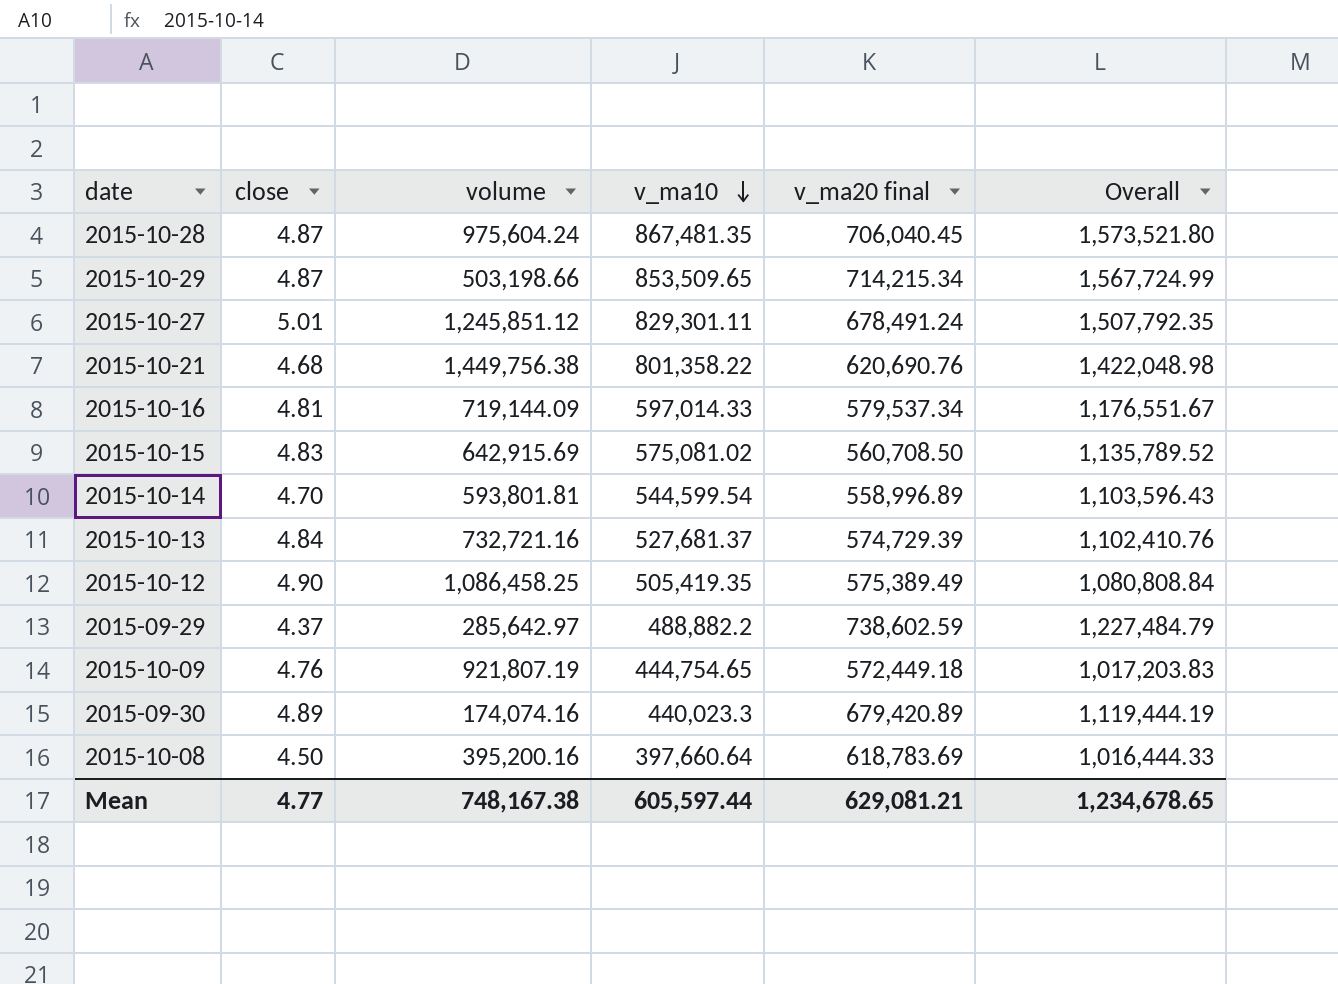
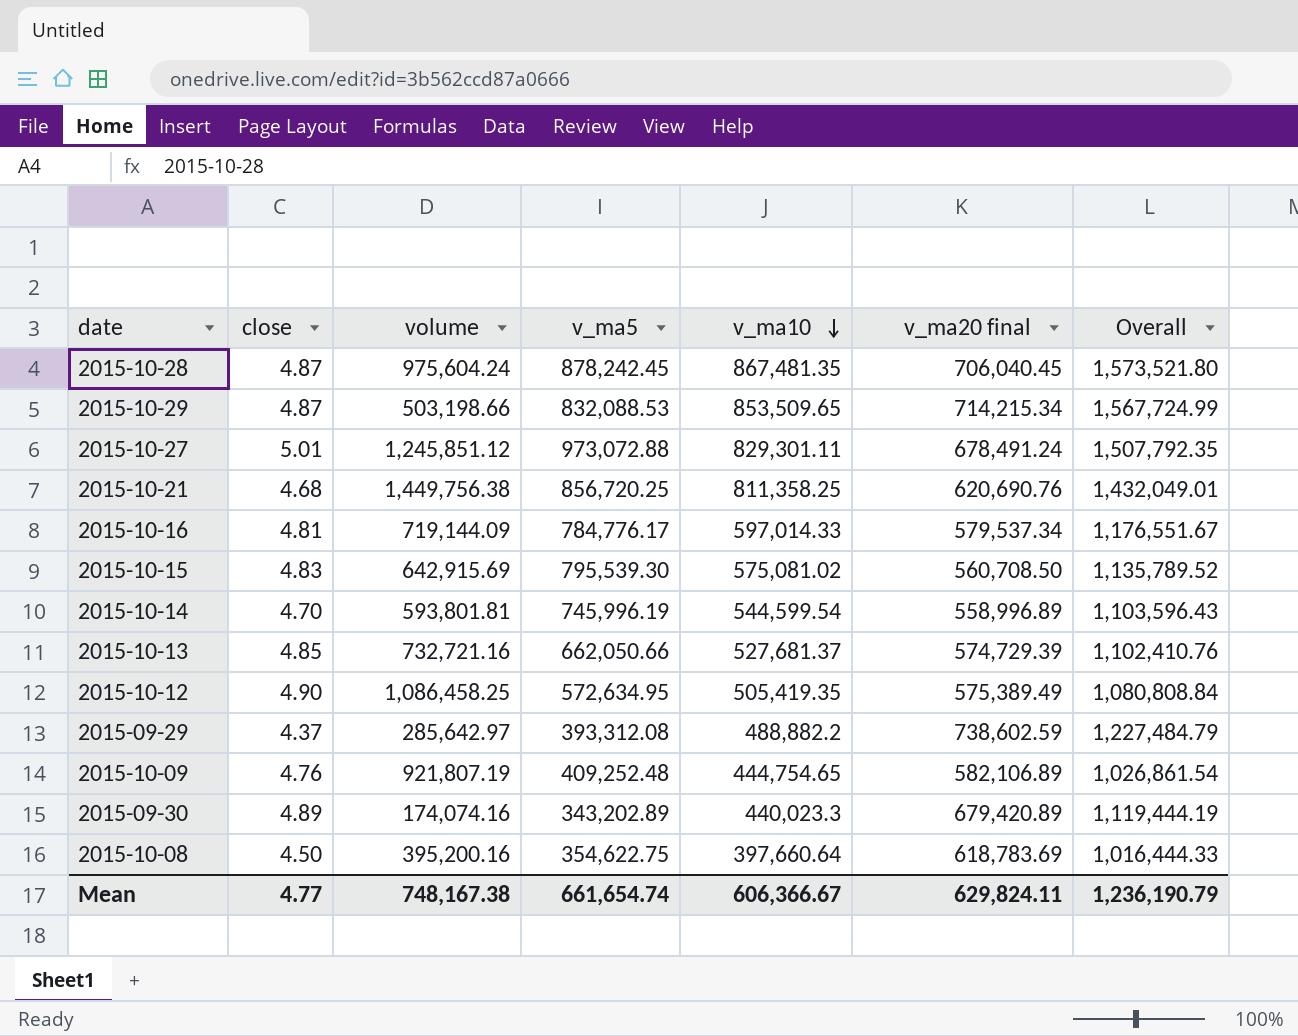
column v_ma5 | position: none -> 4
2015-10-21 | v_ma10: 801,358.22 -> 811,358.25
2015-10-21 | Overall: 1,422,048.98 -> 1,432,049.01
2015-10-13 | close: 4.84 -> 4.85
2015-10-09 | v_ma20 final: 572,449.18 -> 582,106.89
2015-10-09 | Overall: 1,017,203.83 -> 1,026,861.54
Mean | v_ma10: 605,597.44 -> 606,366.67
Mean | v_ma20 final: 629,081.21 -> 629,824.11
Mean | Overall: 1,234,678.65 -> 1,236,190.79

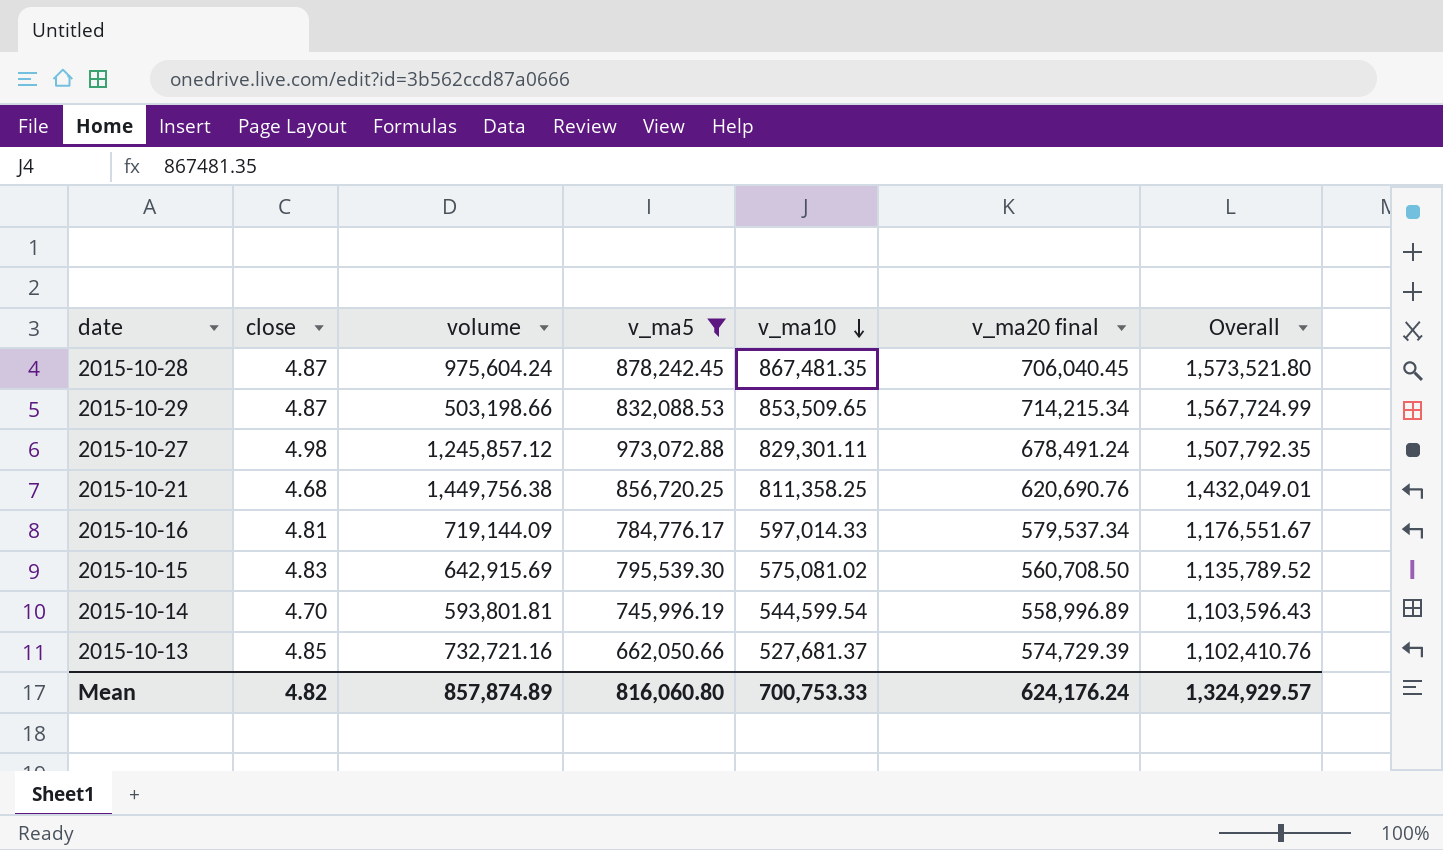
filter: none -> v_ma5 >= 662,050.66
2015-10-27 | close: 5.01 -> 4.98
2015-10-27 | volume: 1,245,851.12 -> 1,245,857.12
Mean | close: 4.77 -> 4.82
Mean | volume: 748,167.38 -> 857,874.89
Mean | v_ma5: 661,654.74 -> 816,060.80
Mean | v_ma10: 606,366.67 -> 700,753.33
Mean | v_ma20 final: 629,824.11 -> 624,176.24
Mean | Overall: 1,236,190.79 -> 1,324,929.57

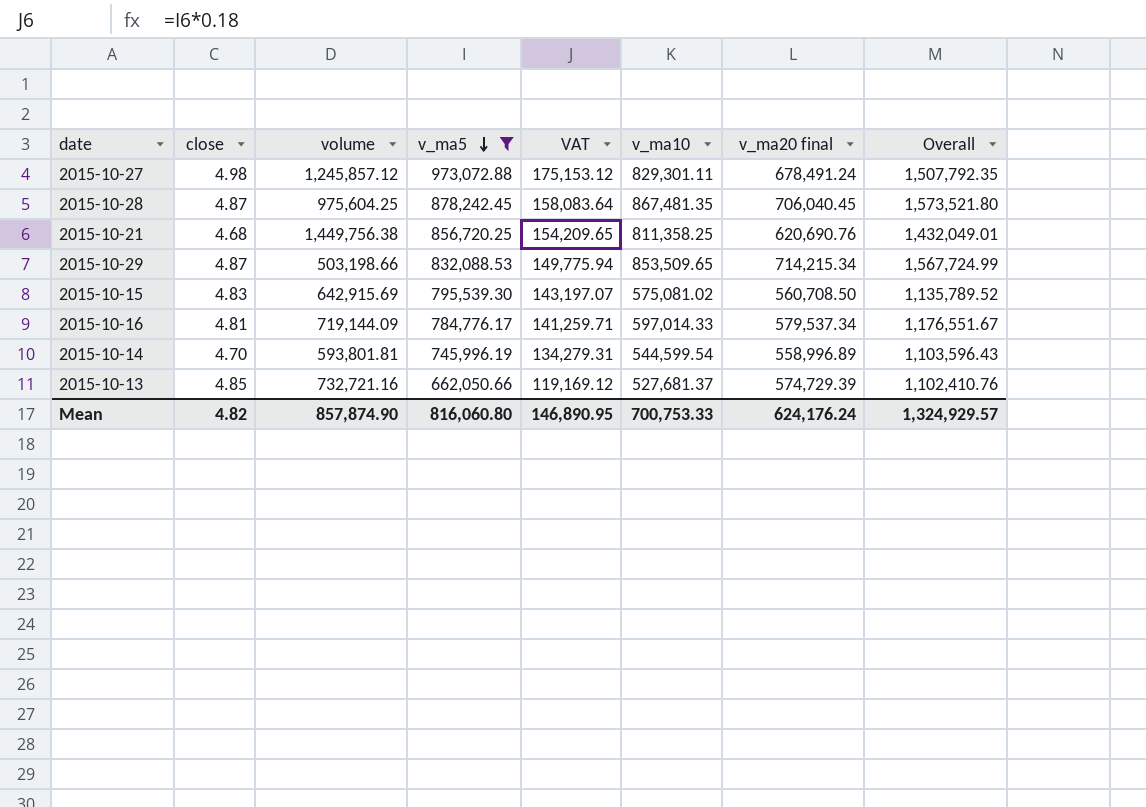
row order: v_ma10 descending -> v_ma5 descending
column VAT | formula: none -> [v_ma5] * 0.18
2015-10-28 | volume: 975,604.24 -> 975,604.25
Mean | volume: 857,874.89 -> 857,874.90

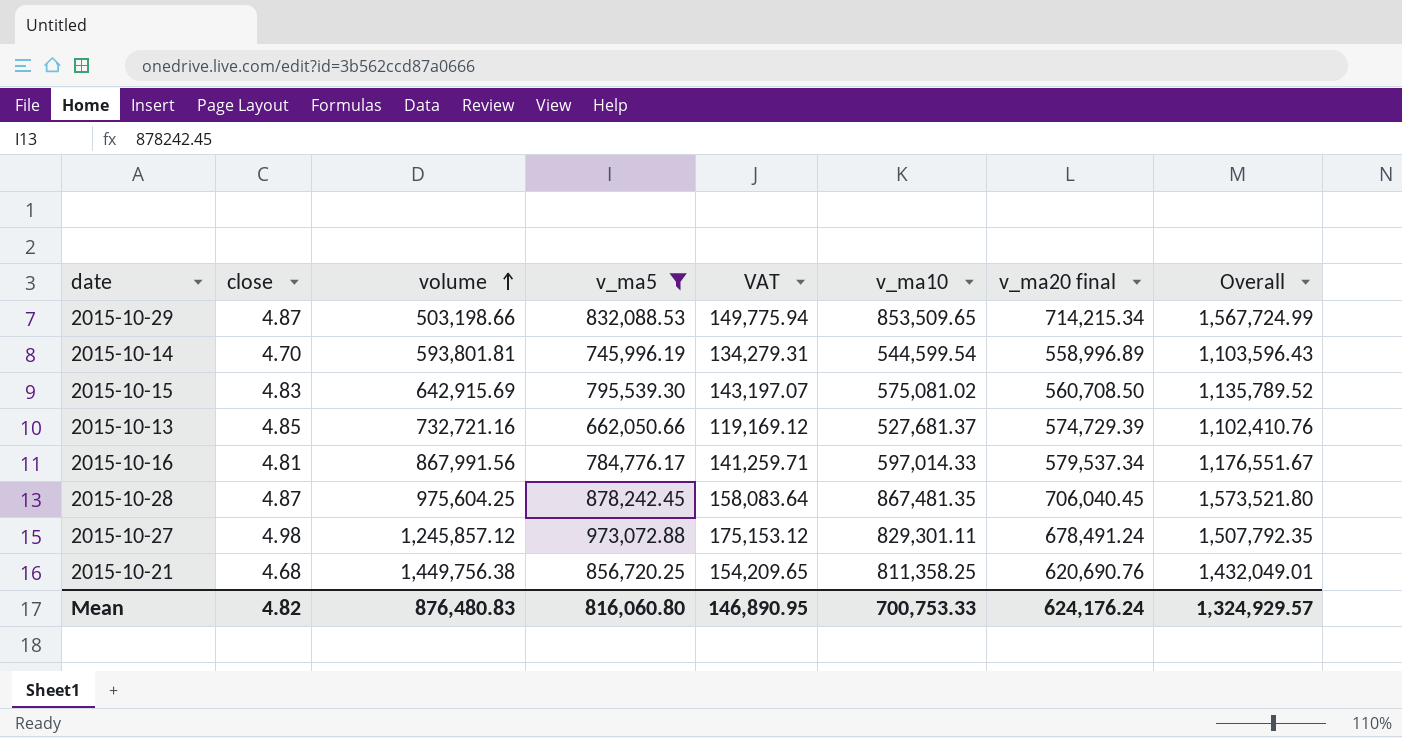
row order: v_ma5 descending -> volume ascending
2015-10-16 | volume: 719,144.09 -> 867,991.56
Mean | volume: 857,874.90 -> 876,480.83

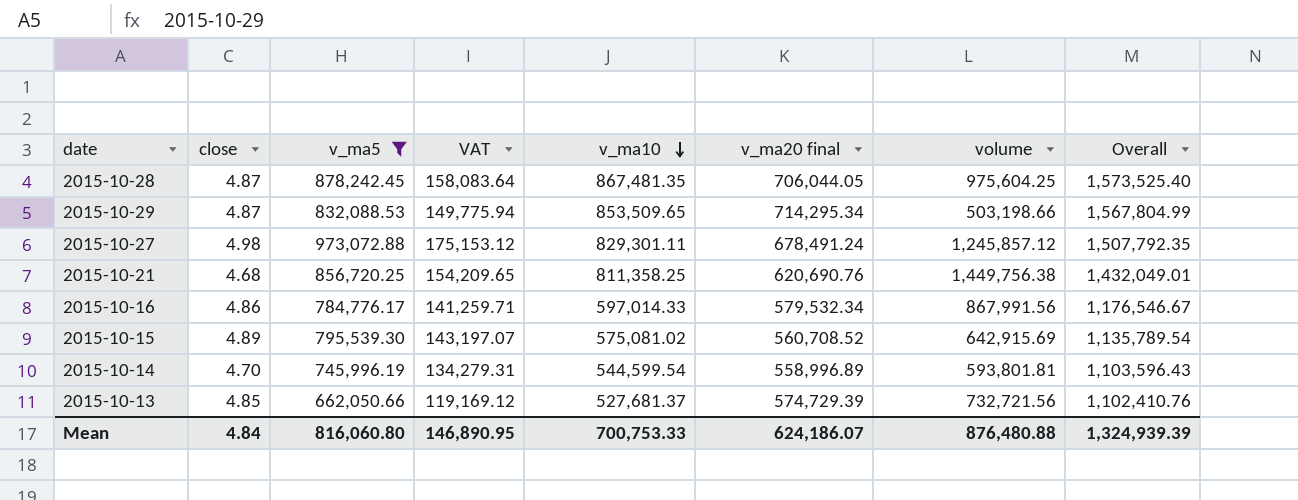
row order: volume ascending -> v_ma10 descending
column volume | position: 3 -> 7
2015-10-28 | v_ma20 final: 706,040.45 -> 706,044.05
2015-10-28 | Overall: 1,573,521.80 -> 1,573,525.40
2015-10-29 | v_ma20 final: 714,215.34 -> 714,295.34
2015-10-29 | Overall: 1,567,724.99 -> 1,567,804.99
2015-10-16 | close: 4.81 -> 4.86
2015-10-16 | v_ma20 final: 579,537.34 -> 579,532.34
2015-10-16 | Overall: 1,176,551.67 -> 1,176,546.67
2015-10-15 | close: 4.83 -> 4.89
2015-10-15 | v_ma20 final: 560,708.50 -> 560,708.52
2015-10-15 | Overall: 1,135,789.52 -> 1,135,789.54
2015-10-13 | volume: 732,721.16 -> 732,721.56
Mean | close: 4.82 -> 4.84
Mean | v_ma20 final: 624,176.24 -> 624,186.07
Mean | volume: 876,480.83 -> 876,480.88
Mean | Overall: 1,324,929.57 -> 1,324,939.39

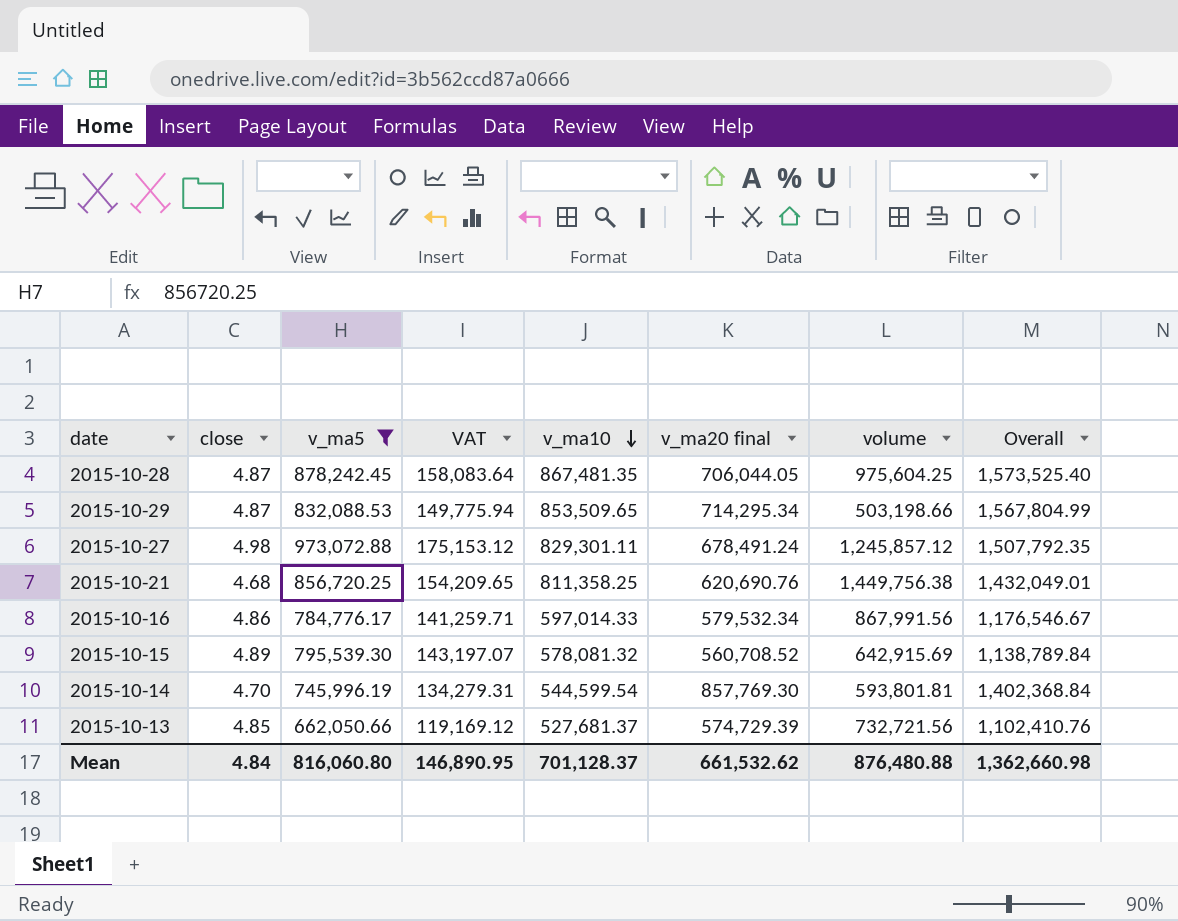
2015-10-15 | v_ma10: 575,081.02 -> 578,081.32
2015-10-15 | Overall: 1,135,789.54 -> 1,138,789.84
2015-10-14 | v_ma20 final: 558,996.89 -> 857,769.30
2015-10-14 | Overall: 1,103,596.43 -> 1,402,368.84
Mean | v_ma10: 700,753.33 -> 701,128.37
Mean | v_ma20 final: 624,186.07 -> 661,532.62
Mean | Overall: 1,324,939.39 -> 1,362,660.98

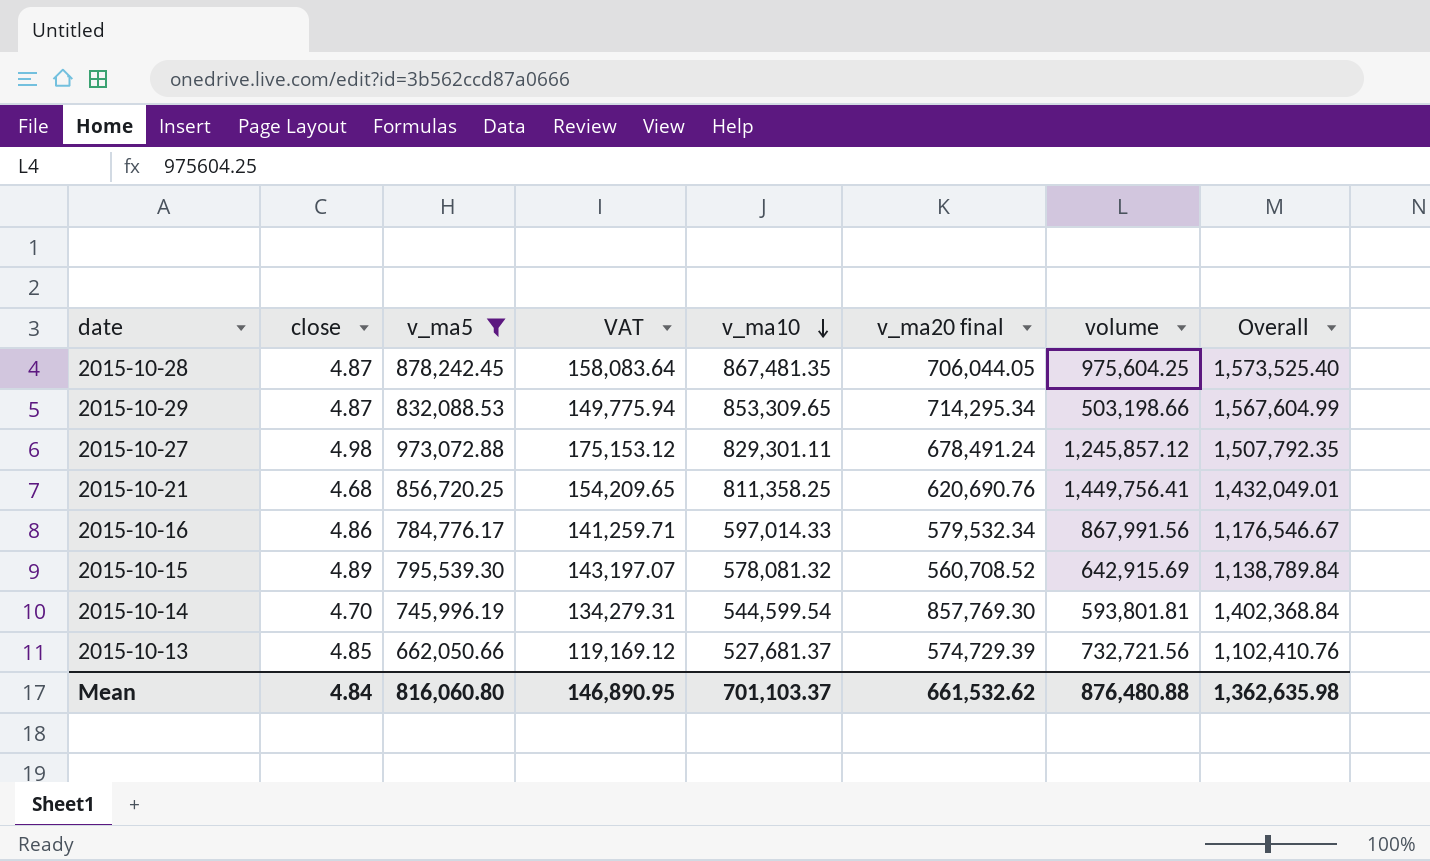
2015-10-29 | v_ma10: 853,509.65 -> 853,309.65
2015-10-29 | Overall: 1,567,804.99 -> 1,567,604.99
2015-10-21 | volume: 1,449,756.38 -> 1,449,756.41
Mean | v_ma10: 701,128.37 -> 701,103.37
Mean | Overall: 1,362,660.98 -> 1,362,635.98

